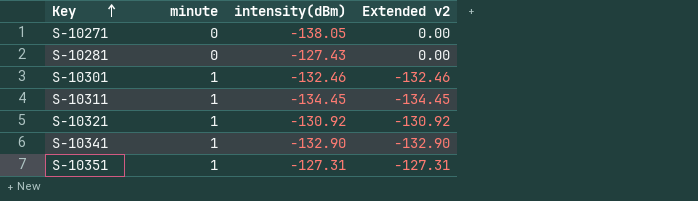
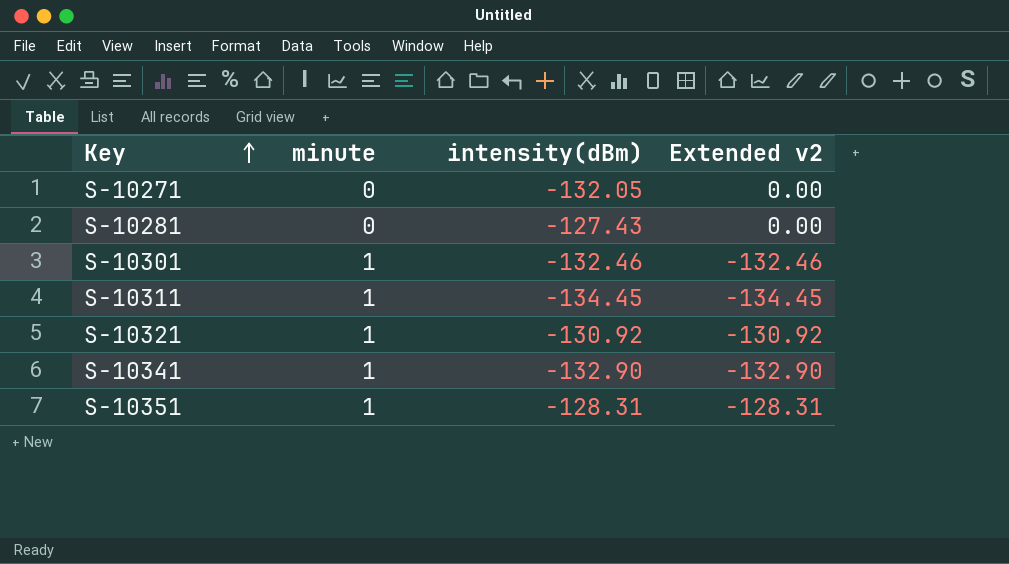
S-10271 | intensity(dBm): -138.05 -> -132.05
S-10351 | intensity(dBm): -127.31 -> -128.31
S-10351 | Extended v2: -127.31 -> -128.31

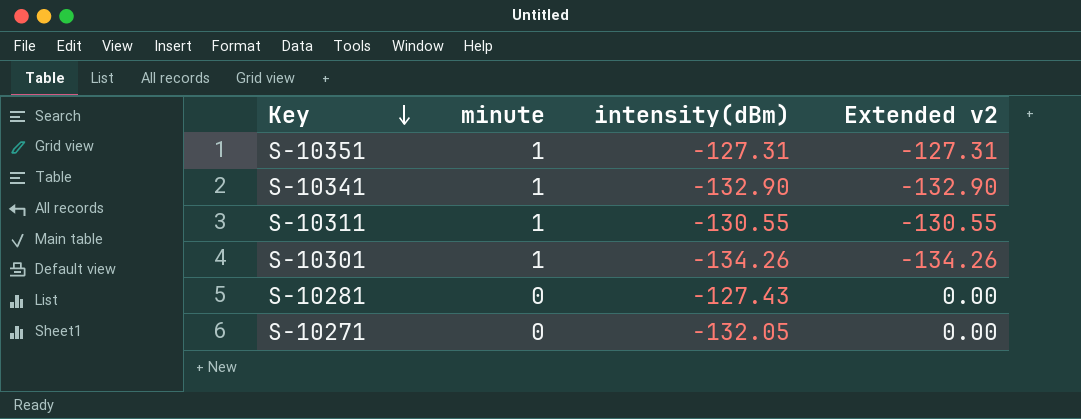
row order: Key ascending -> Key descending
row S-10321: 1 | -130.92 | -130.92 -> none
S-10351 | intensity(dBm): -128.31 -> -127.31
S-10351 | Extended v2: -128.31 -> -127.31
S-10311 | intensity(dBm): -134.45 -> -130.55
S-10311 | Extended v2: -134.45 -> -130.55
S-10301 | intensity(dBm): -132.46 -> -134.26
S-10301 | Extended v2: -132.46 -> -134.26

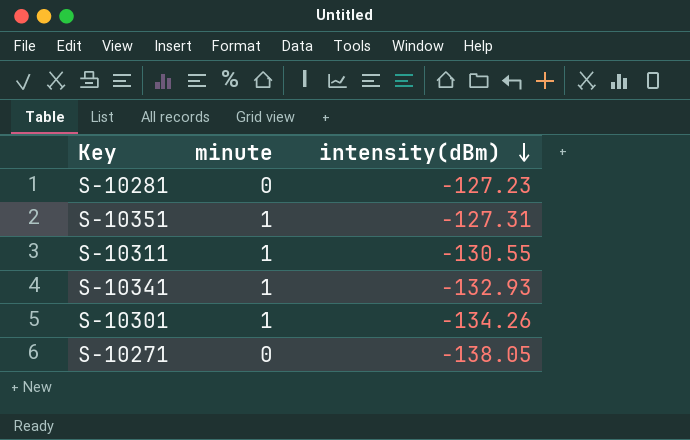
row order: Key descending -> intensity(dBm) descending
column Extended v2 | formula: [minute] * [intensity(dBm)] -> none
S-10281 | intensity(dBm): -127.43 -> -127.23
S-10341 | intensity(dBm): -132.90 -> -132.93
S-10271 | intensity(dBm): -132.05 -> -138.05

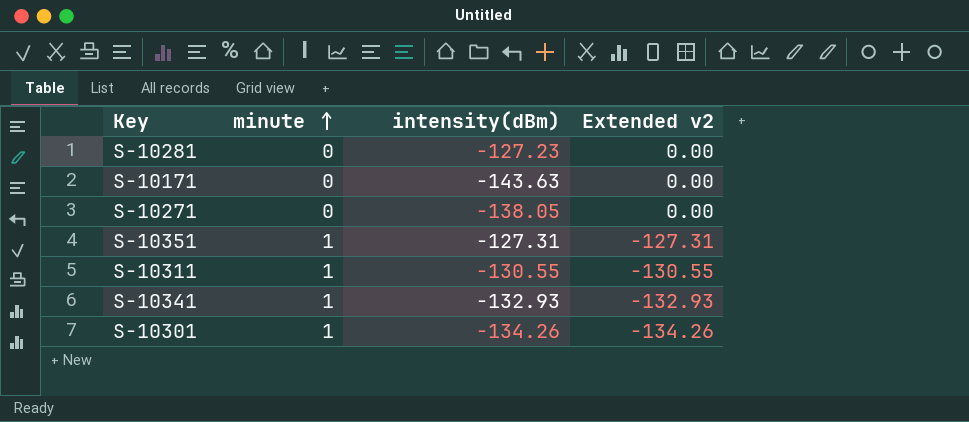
row order: intensity(dBm) descending -> minute ascending
column Extended v2 | formula: none -> [minute] * [intensity(dBm)]
row S-10171: none -> 0 | -143.63 | 0.00

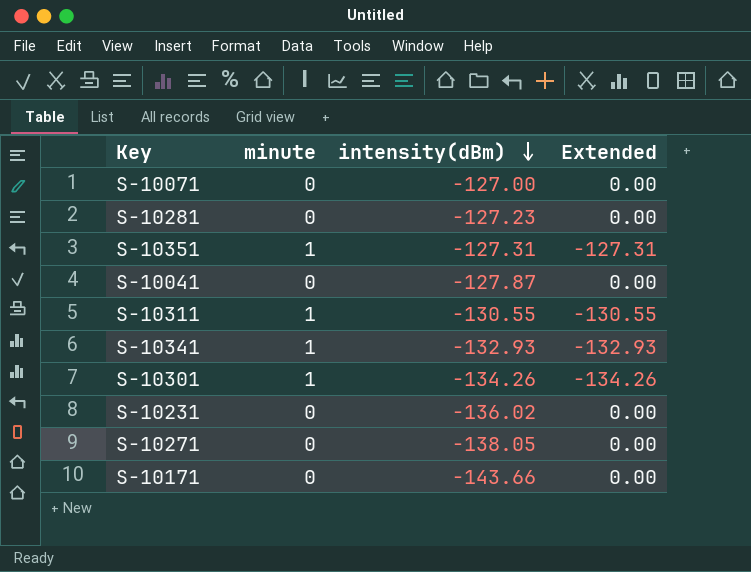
row order: minute ascending -> intensity(dBm) descending
column name: Extended v2 -> Extended
row S-10071: none -> 0 | -127.00 | 0.00
row S-10041: none -> 0 | -127.87 | 0.00
row S-10231: none -> 0 | -136.02 | 0.00
S-10171 | intensity(dBm): -143.63 -> -143.66

